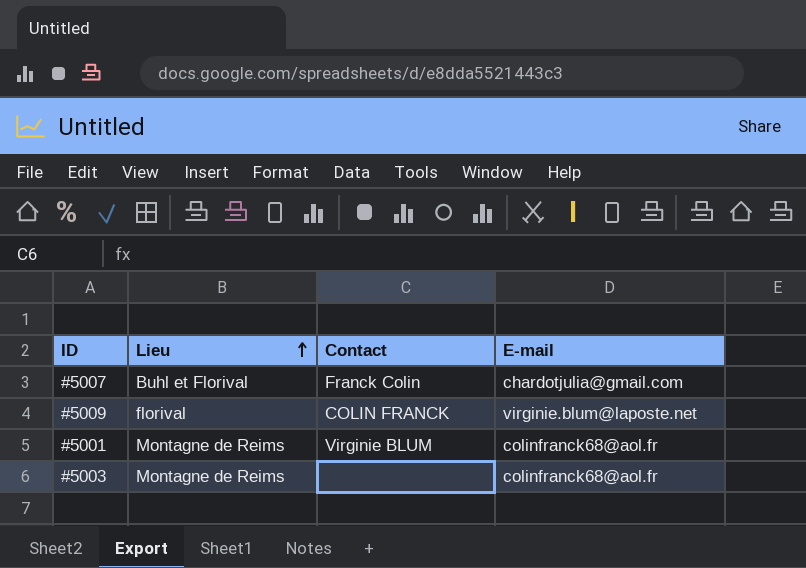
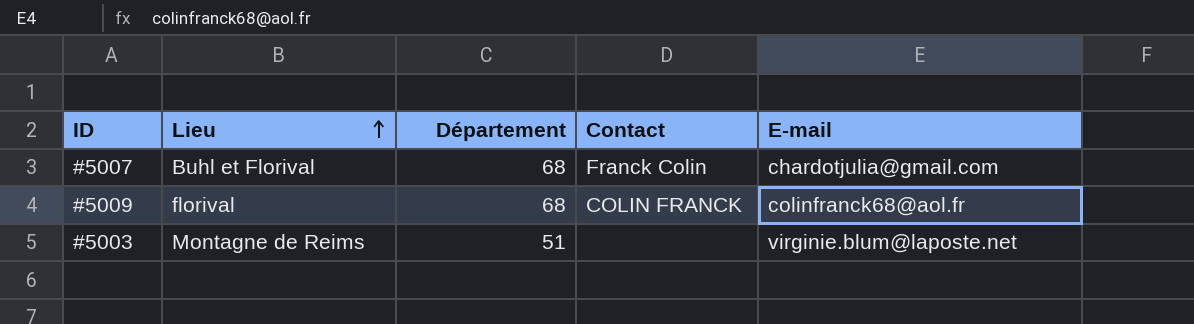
column Département | position: none -> 3
row #5001: Montagne de Reims | Virginie BLUM | colinfranck68@aol.fr -> none
#5009 | E-mail: virginie.blum@laposte.net -> colinfranck68@aol.fr
#5003 | E-mail: colinfranck68@aol.fr -> virginie.blum@laposte.net

